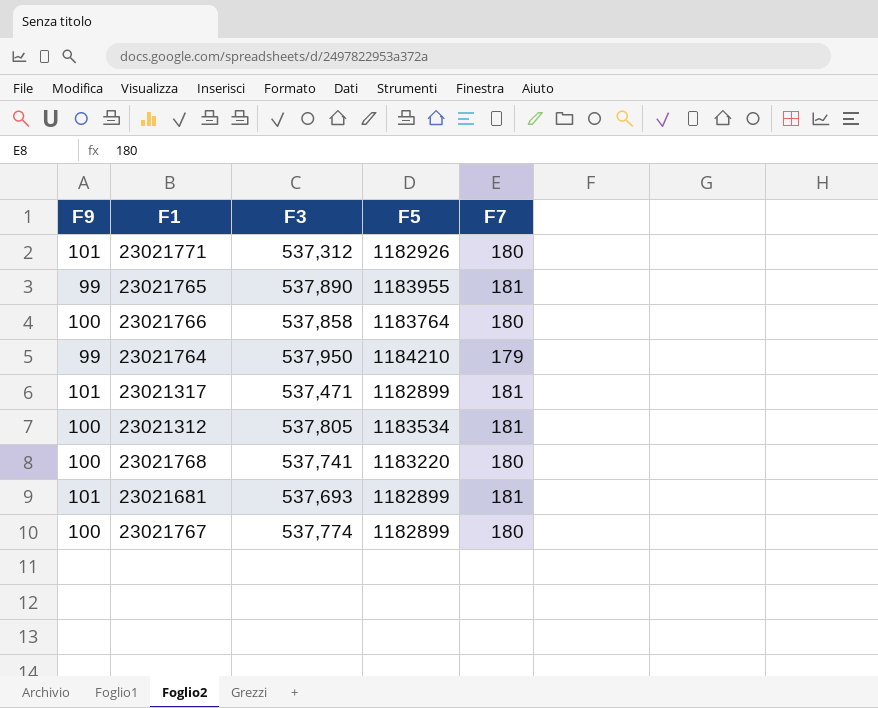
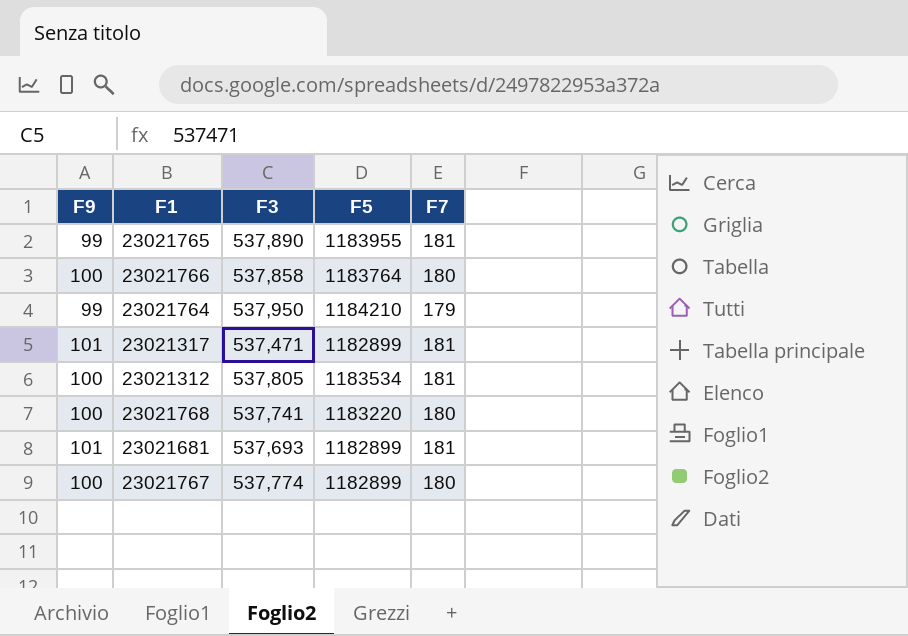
row 23021771: 101 | 537,312 | 1182926 | 180 -> none

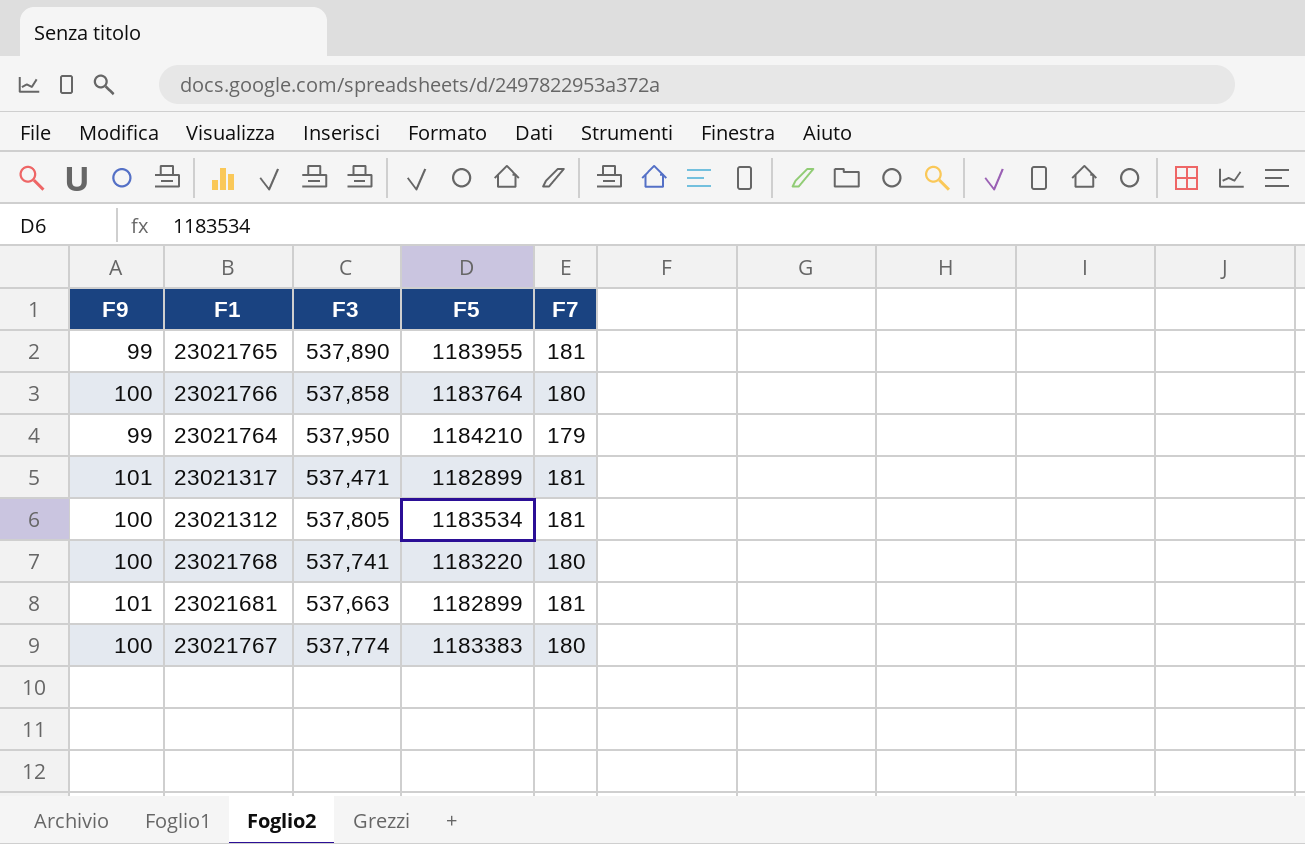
23021681 | F3: 537,693 -> 537,663
23021767 | F5: 1182899 -> 1183383

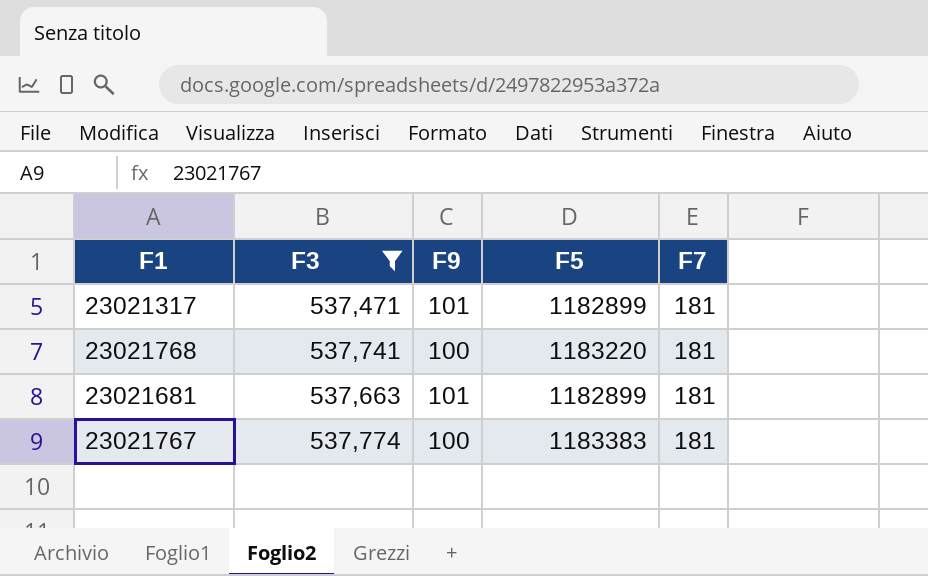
filter: none -> F3 <= 537,774
column F9 | position: 1 -> 3
23021768 | F7: 180 -> 181
23021767 | F7: 180 -> 181

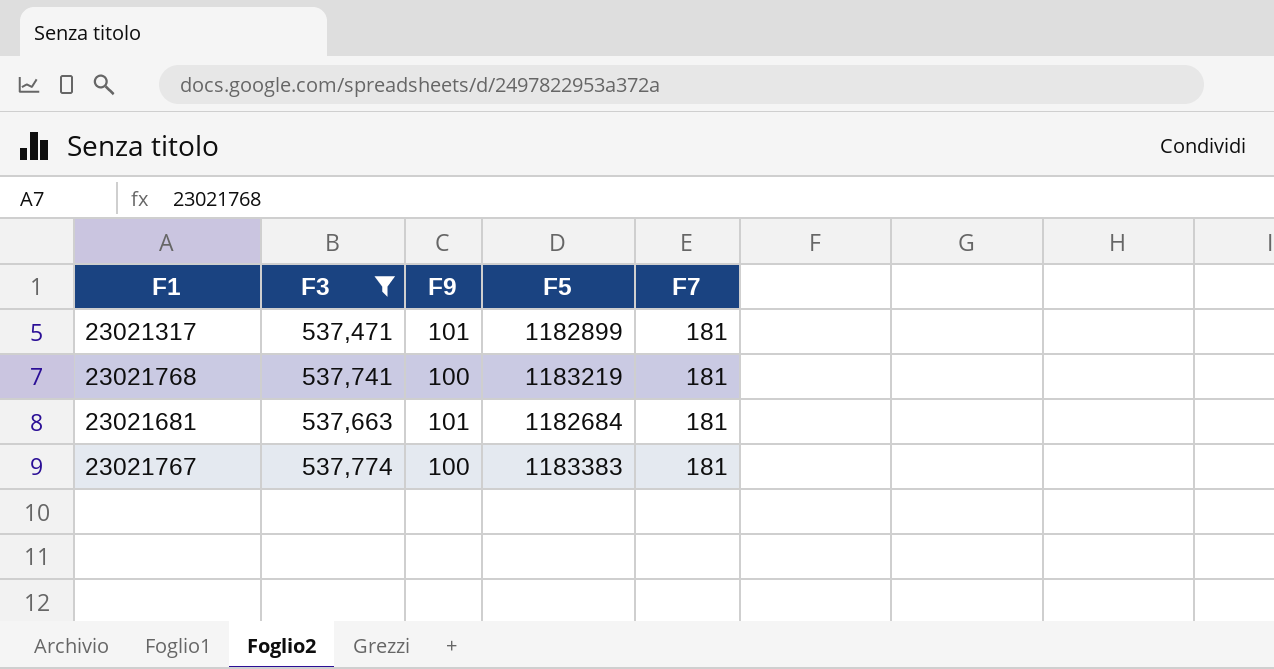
23021768 | F5: 1183220 -> 1183219
23021681 | F5: 1182899 -> 1182684

